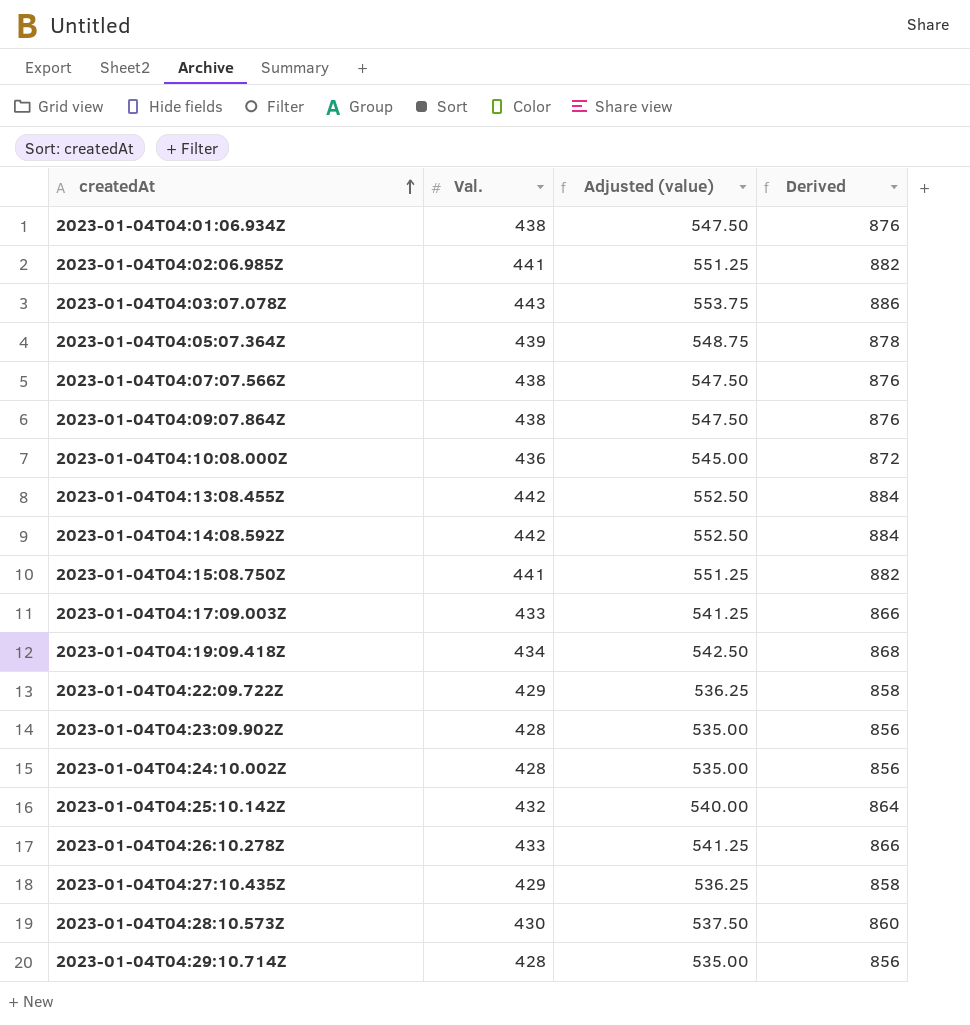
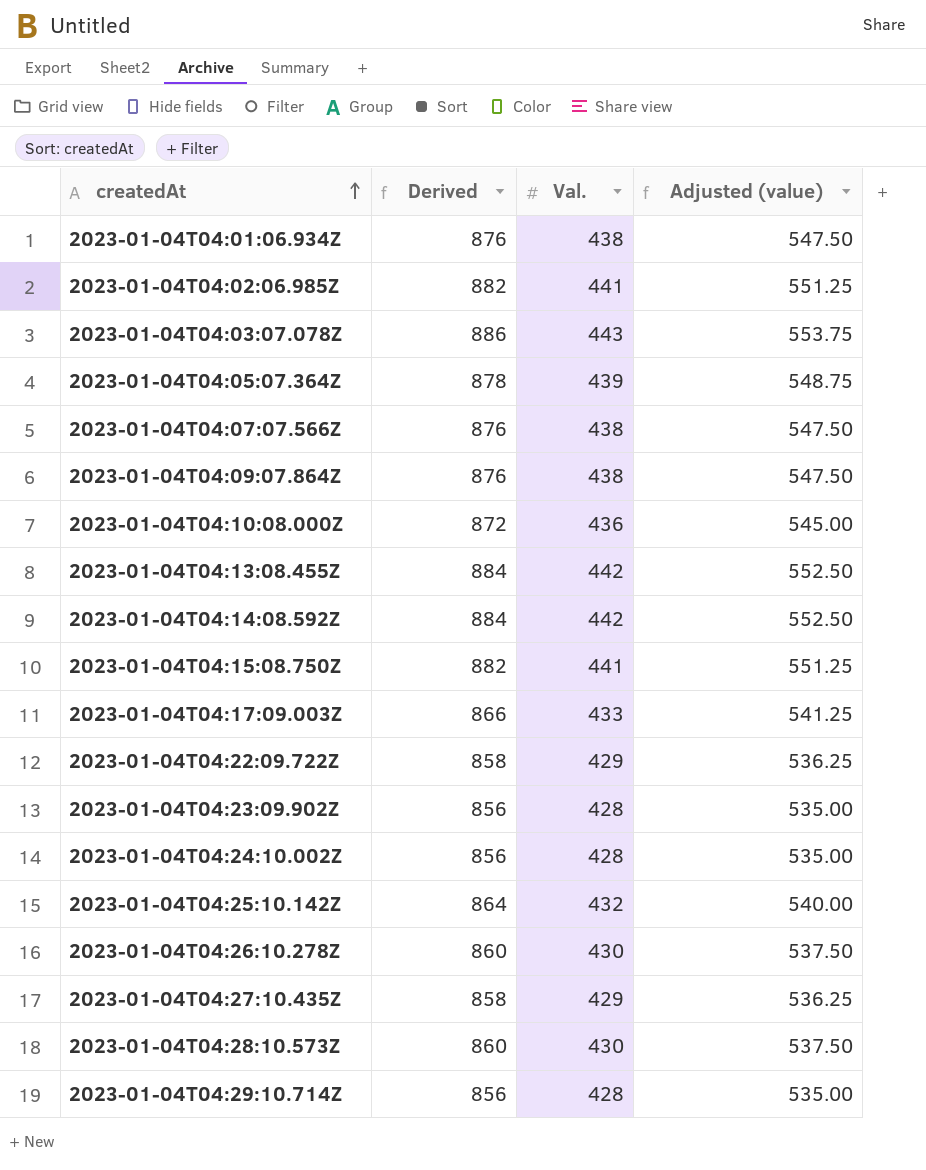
column Derived | position: 4 -> 2
row 2023-01-04T04:19:09.418Z: 434 | 542.50 | 868 -> none
2023-01-04T04:26:10.278Z | Derived: 866 -> 860
2023-01-04T04:26:10.278Z | Val.: 433 -> 430
2023-01-04T04:26:10.278Z | Adjusted (value): 541.25 -> 537.50

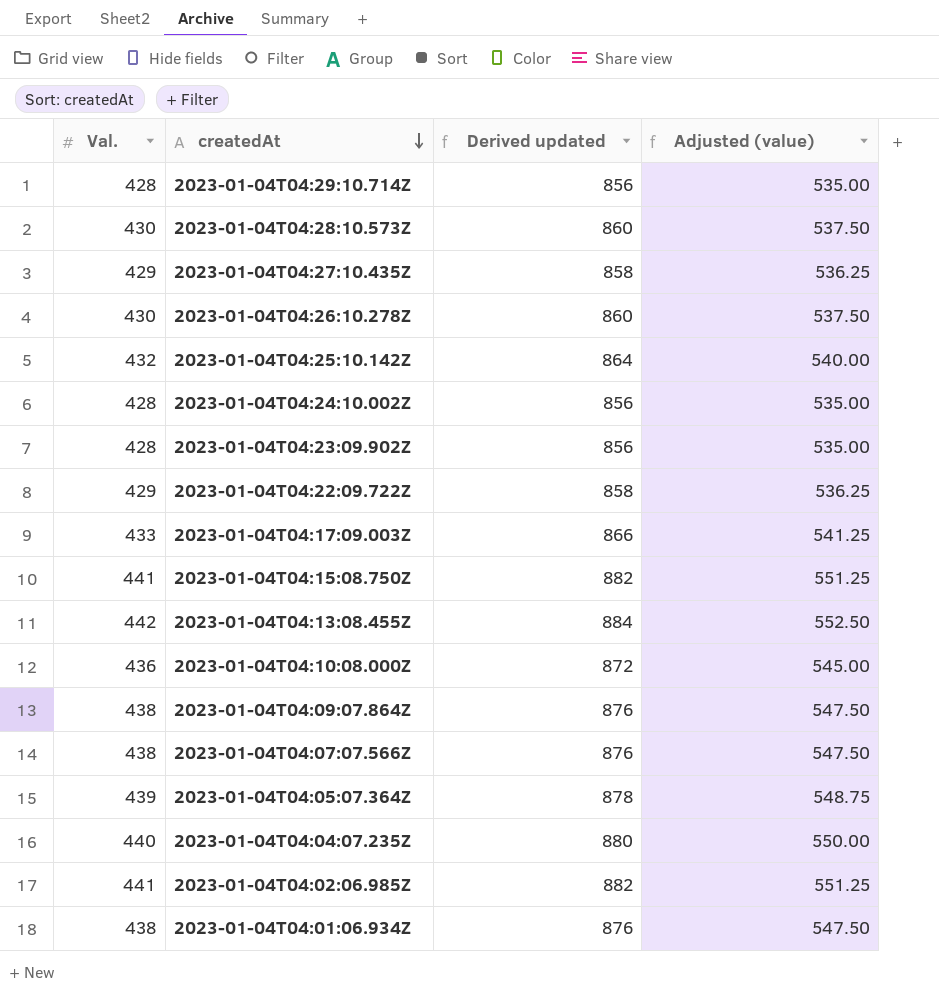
row order: createdAt ascending -> createdAt descending
column Val. | position: 3 -> 1
column name: Derived -> Derived updated
row 2023-01-04T04:03:07.078Z: 886 | 443 | 553.75 -> none
row 2023-01-04T04:14:08.592Z: 884 | 442 | 552.50 -> none
row 2023-01-04T04:04:07.235Z: none -> 440 | 880 | 550.00

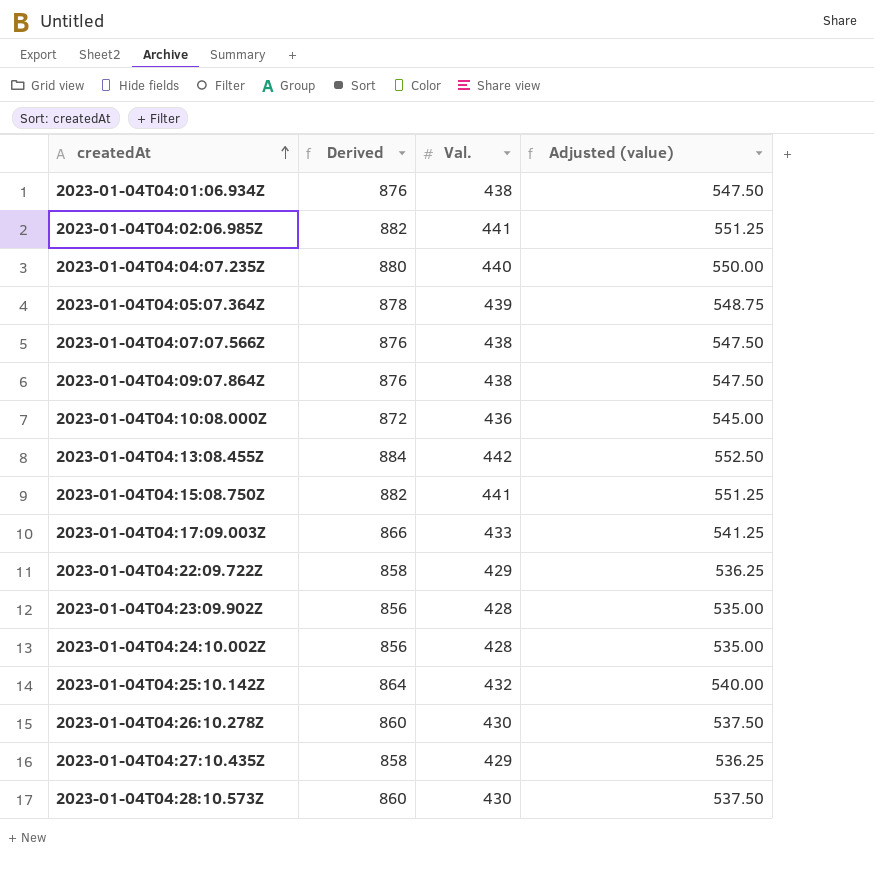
row order: createdAt descending -> createdAt ascending
column name: Derived updated -> Derived
column Val. | position: 1 -> 3
row 2023-01-04T04:29:10.714Z: 428 | 856 | 535.00 -> none

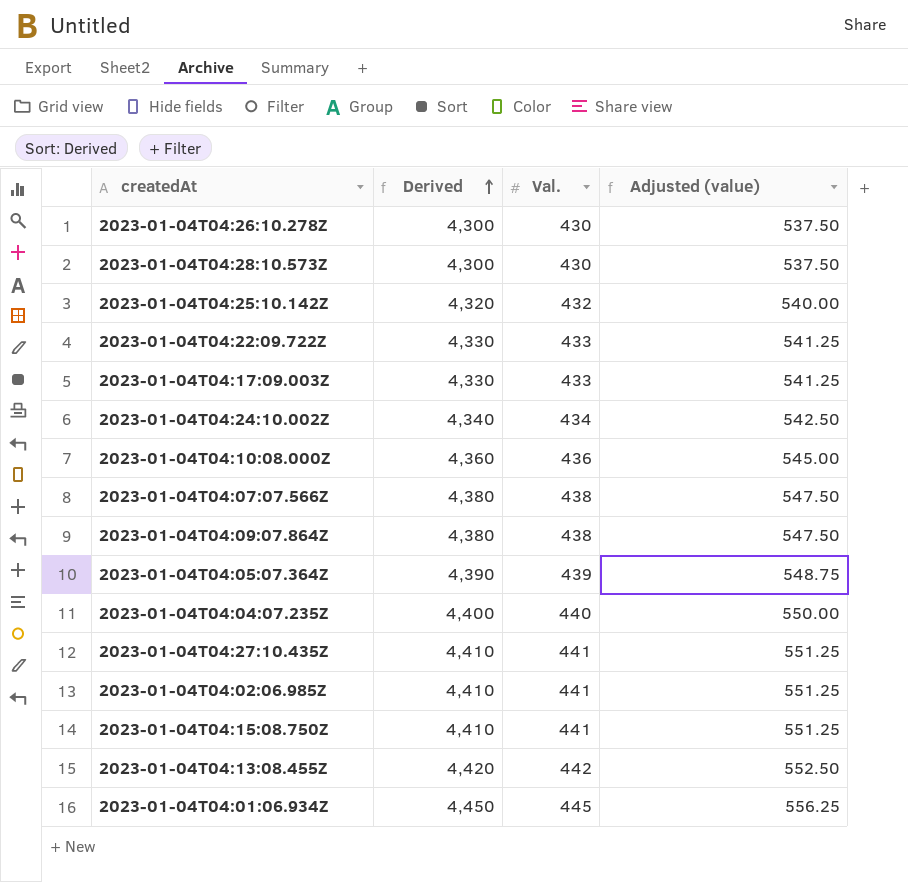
row order: createdAt ascending -> Derived ascending
column Derived | formula: [Val.] * 2 -> [Val.] * 10
row 2023-01-04T04:23:09.902Z: 856 | 428 | 535.00 -> none
2023-01-04T04:22:09.722Z | Val.: 429 -> 433
2023-01-04T04:22:09.722Z | Adjusted (value): 536.25 -> 541.25
2023-01-04T04:24:10.002Z | Val.: 428 -> 434
2023-01-04T04:24:10.002Z | Adjusted (value): 535.00 -> 542.50
2023-01-04T04:27:10.435Z | Val.: 429 -> 441
2023-01-04T04:27:10.435Z | Adjusted (value): 536.25 -> 551.25
2023-01-04T04:01:06.934Z | Val.: 438 -> 445
2023-01-04T04:01:06.934Z | Adjusted (value): 547.50 -> 556.25

